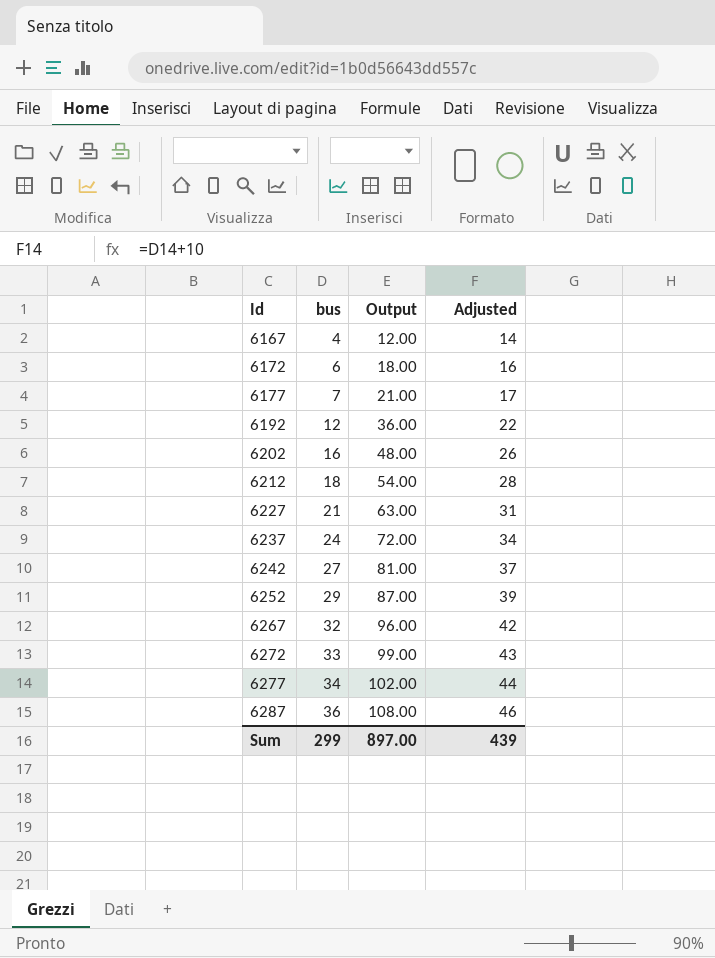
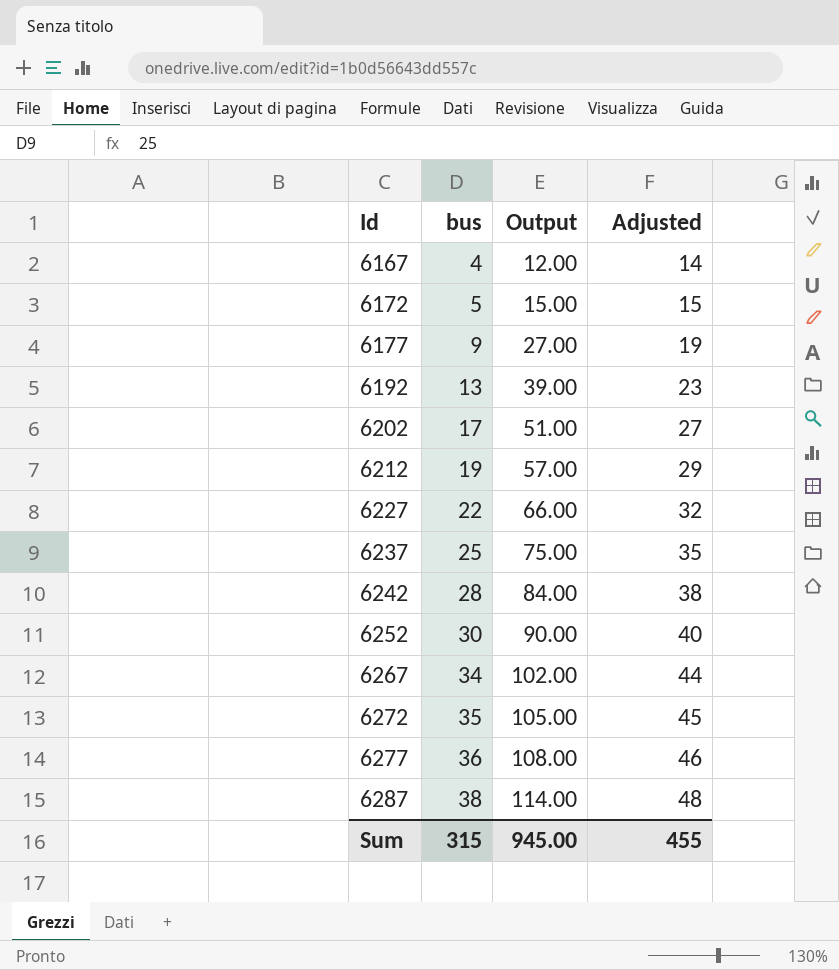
6172 | bus: 6 -> 5
6172 | Output: 18.00 -> 15.00
6172 | Adjusted: 16 -> 15
6177 | bus: 7 -> 9
6177 | Output: 21.00 -> 27.00
6177 | Adjusted: 17 -> 19
6192 | bus: 12 -> 13
6192 | Output: 36.00 -> 39.00
6192 | Adjusted: 22 -> 23
6202 | bus: 16 -> 17
6202 | Output: 48.00 -> 51.00
6202 | Adjusted: 26 -> 27
6212 | bus: 18 -> 19
6212 | Output: 54.00 -> 57.00
6212 | Adjusted: 28 -> 29
6227 | bus: 21 -> 22
6227 | Output: 63.00 -> 66.00
6227 | Adjusted: 31 -> 32
6237 | bus: 24 -> 25
6237 | Output: 72.00 -> 75.00
6237 | Adjusted: 34 -> 35
6242 | bus: 27 -> 28
6242 | Output: 81.00 -> 84.00
6242 | Adjusted: 37 -> 38
6252 | bus: 29 -> 30
6252 | Output: 87.00 -> 90.00
6252 | Adjusted: 39 -> 40
6267 | bus: 32 -> 34
6267 | Output: 96.00 -> 102.00
6267 | Adjusted: 42 -> 44
6272 | bus: 33 -> 35
6272 | Output: 99.00 -> 105.00
6272 | Adjusted: 43 -> 45
6277 | bus: 34 -> 36
6277 | Output: 102.00 -> 108.00
6277 | Adjusted: 44 -> 46
6287 | bus: 36 -> 38
6287 | Output: 108.00 -> 114.00
6287 | Adjusted: 46 -> 48
Sum | bus: 299 -> 315
Sum | Output: 897.00 -> 945.00
Sum | Adjusted: 439 -> 455

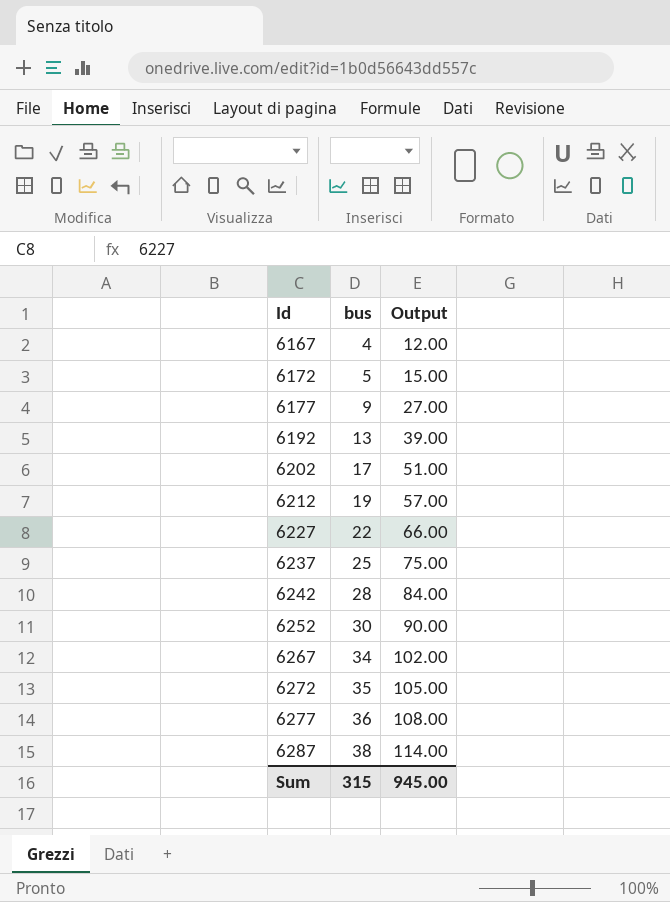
column Adjusted | formula: [bus] + 10 -> none

